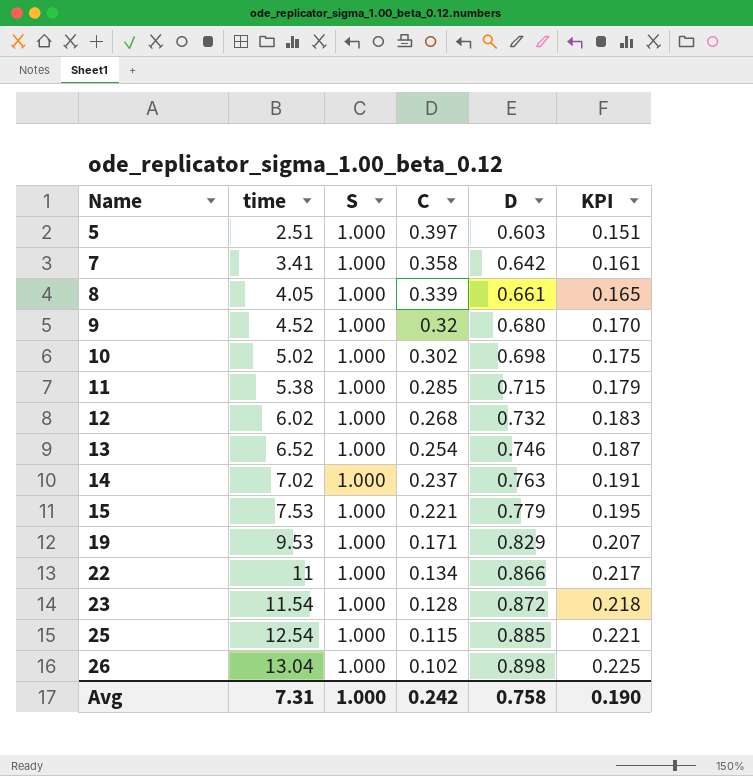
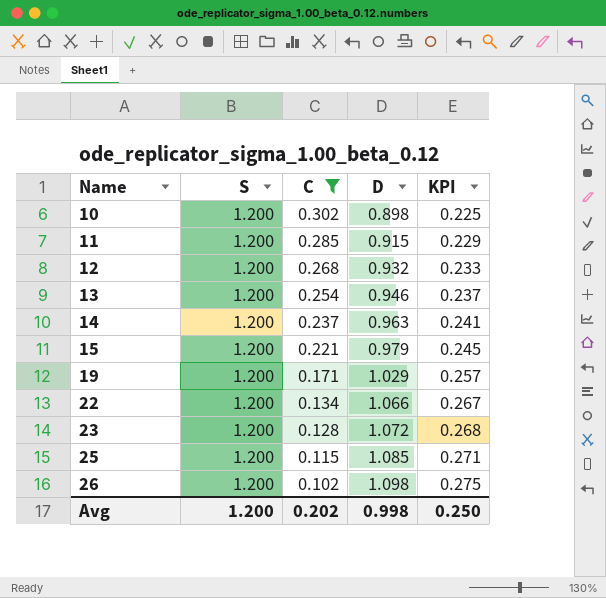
filter: none -> C <= 0.302
column time | position: 2 -> none
10 | S: 1.000 -> 1.200
10 | D: 0.698 -> 0.898
10 | KPI: 0.175 -> 0.225
11 | S: 1.000 -> 1.200
11 | D: 0.715 -> 0.915
11 | KPI: 0.179 -> 0.229
12 | S: 1.000 -> 1.200
12 | D: 0.732 -> 0.932
12 | KPI: 0.183 -> 0.233
13 | S: 1.000 -> 1.200
13 | D: 0.746 -> 0.946
13 | KPI: 0.187 -> 0.237
14 | S: 1.000 -> 1.200
14 | D: 0.763 -> 0.963
14 | KPI: 0.191 -> 0.241
15 | S: 1.000 -> 1.200
15 | D: 0.779 -> 0.979
15 | KPI: 0.195 -> 0.245
19 | S: 1.000 -> 1.200
19 | D: 0.829 -> 1.029
19 | KPI: 0.207 -> 0.257
22 | S: 1.000 -> 1.200
22 | D: 0.866 -> 1.066
22 | KPI: 0.217 -> 0.267
23 | S: 1.000 -> 1.200
23 | D: 0.872 -> 1.072
23 | KPI: 0.218 -> 0.268
25 | S: 1.000 -> 1.200
25 | D: 0.885 -> 1.085
25 | KPI: 0.221 -> 0.271
26 | S: 1.000 -> 1.200
26 | D: 0.898 -> 1.098
26 | KPI: 0.225 -> 0.275
Avg | S: 1.000 -> 1.200
Avg | C: 0.242 -> 0.202
Avg | D: 0.758 -> 0.998
Avg | KPI: 0.190 -> 0.250

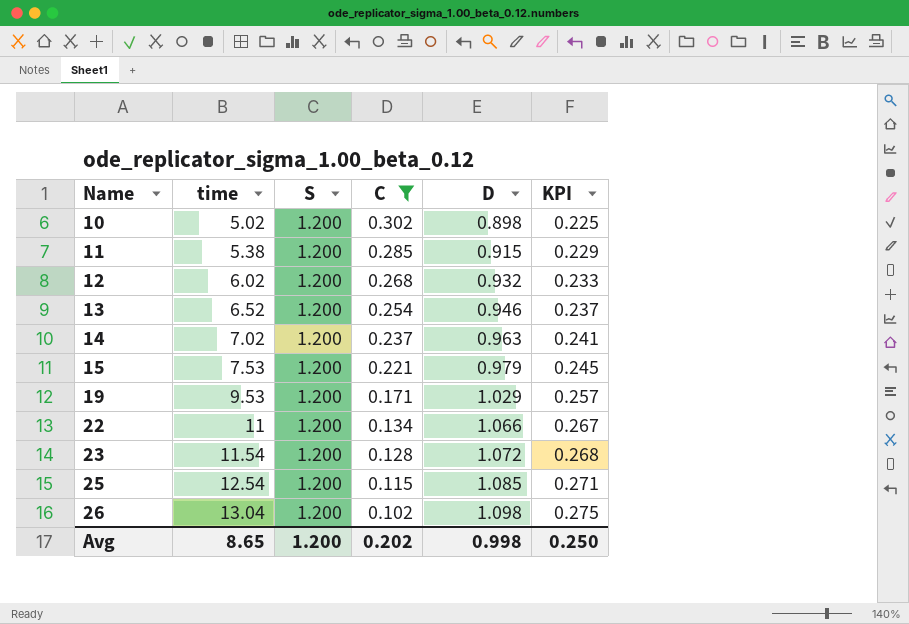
column time | position: none -> 2

